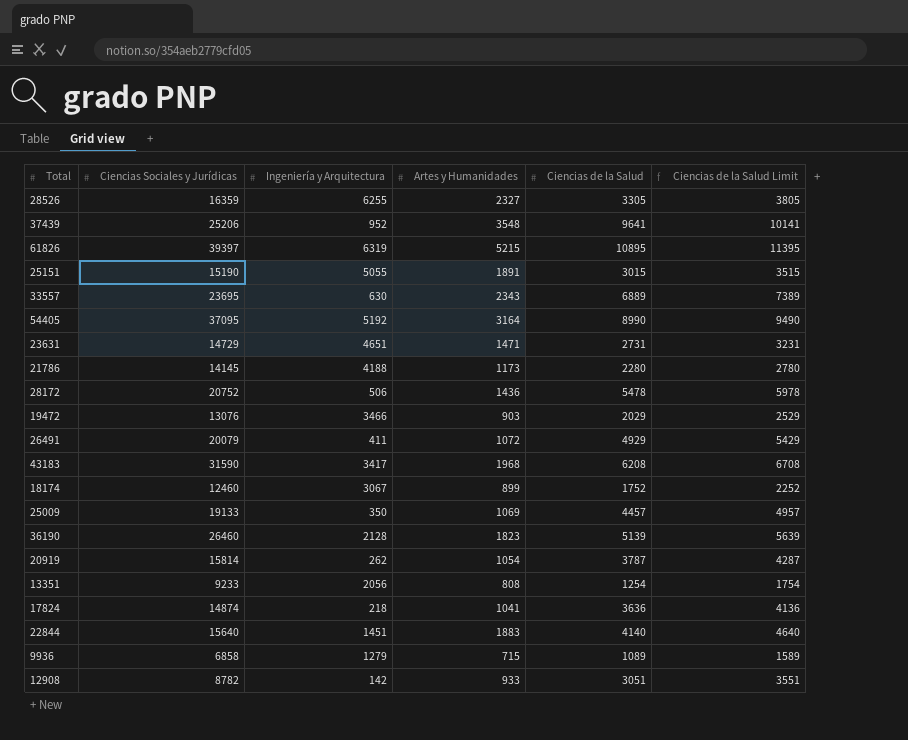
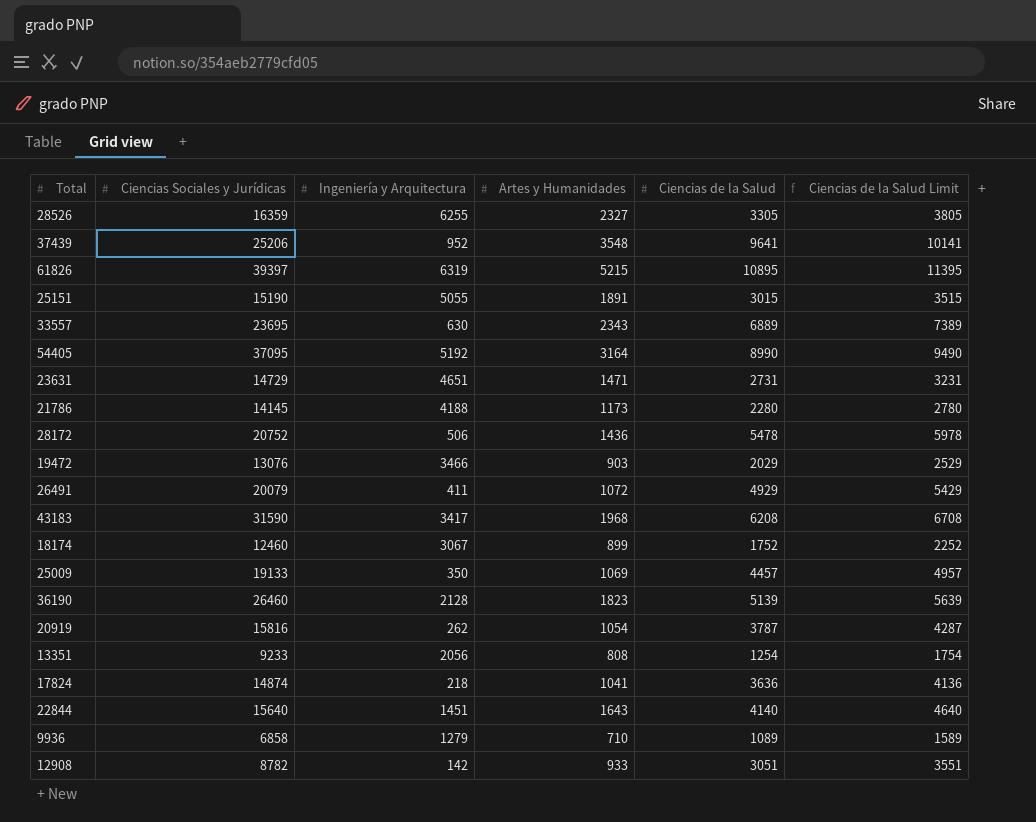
20919 | Ciencias Sociales y Jurídicas: 15814 -> 15816
22844 | Artes y Humanidades: 1883 -> 1643
9936 | Artes y Humanidades: 715 -> 710

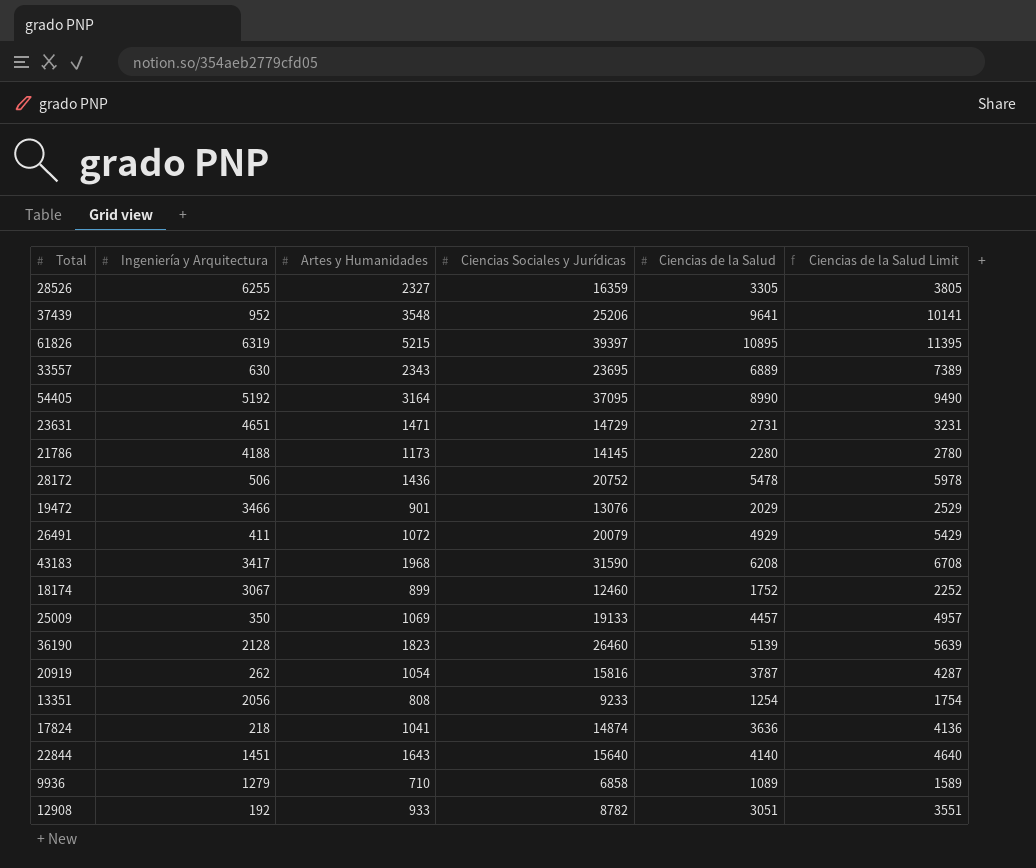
column Ciencias Sociales y Jurídicas | position: 2 -> 4
row 25151: 15190 | 5055 | 1891 | 3015 | 3515 -> none
19472 | Artes y Humanidades: 903 -> 901
12908 | Ingeniería y Arquitectura: 142 -> 192

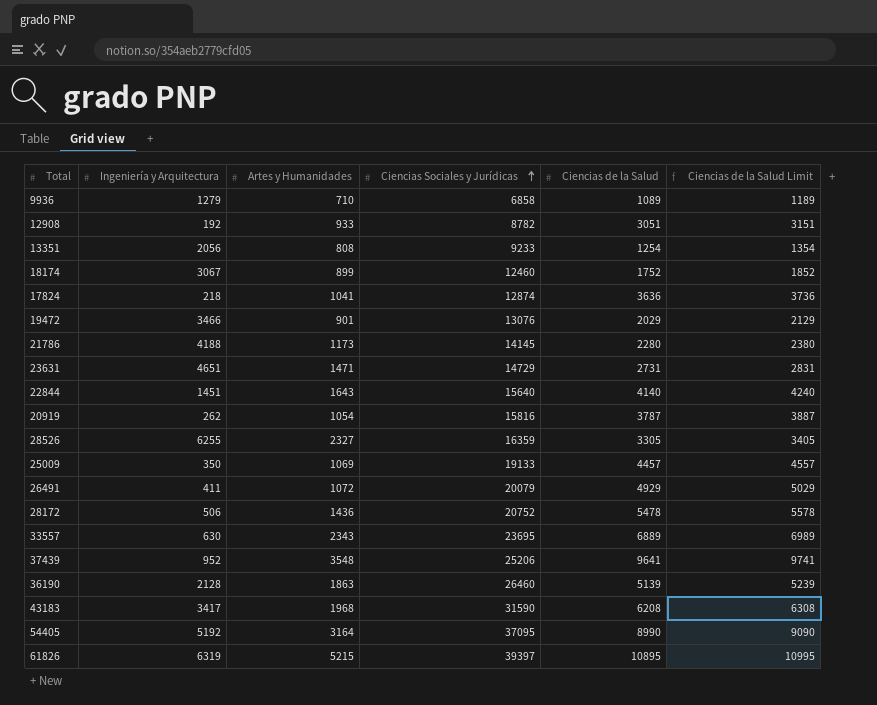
row order: none -> Ciencias Sociales y Jurídicas ascending
column Ciencias de la Salud Limit | formula: [Ciencias de la Salud] + 500 -> [Ciencias de la Salud] + 100
17824 | Ciencias Sociales y Jurídicas: 14874 -> 12874
36190 | Artes y Humanidades: 1823 -> 1863

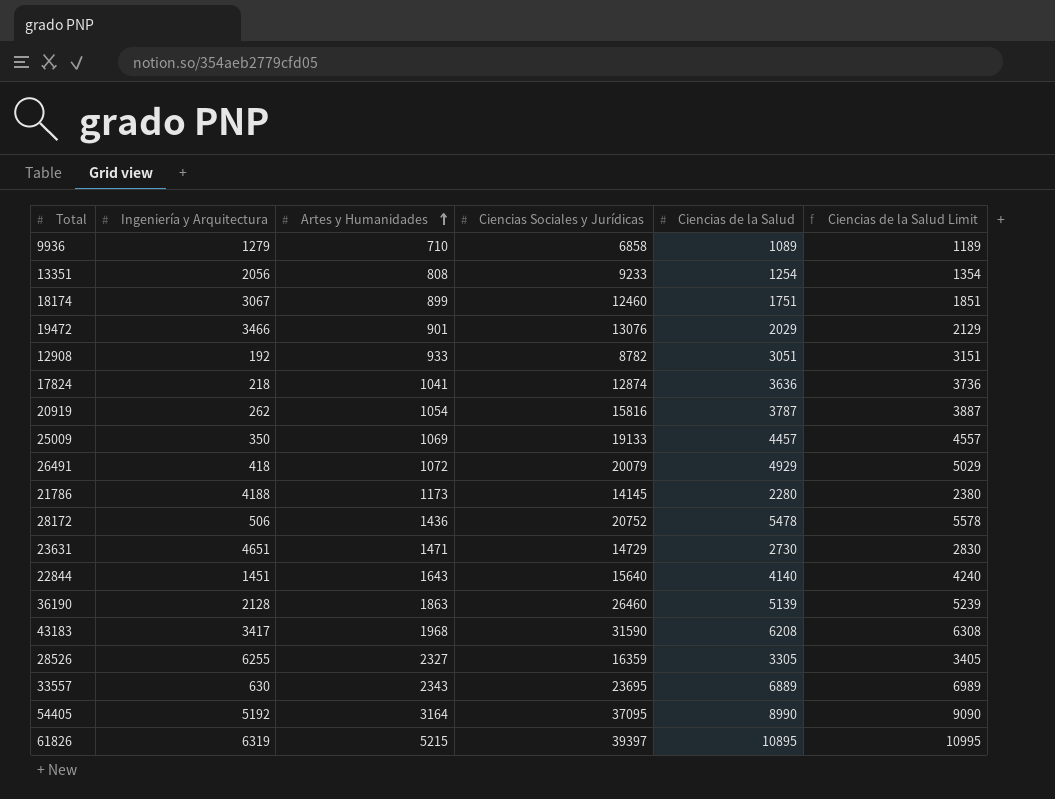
row order: Ciencias Sociales y Jurídicas ascending -> Artes y Humanidades ascending
row 37439: 952 | 3548 | 25206 | 9641 | 9741 -> none
18174 | Ciencias de la Salud: 1752 -> 1751
18174 | Ciencias de la Salud Limit: 1852 -> 1851
26491 | Ingeniería y Arquitectura: 411 -> 418
23631 | Ciencias de la Salud: 2731 -> 2730
23631 | Ciencias de la Salud Limit: 2831 -> 2830

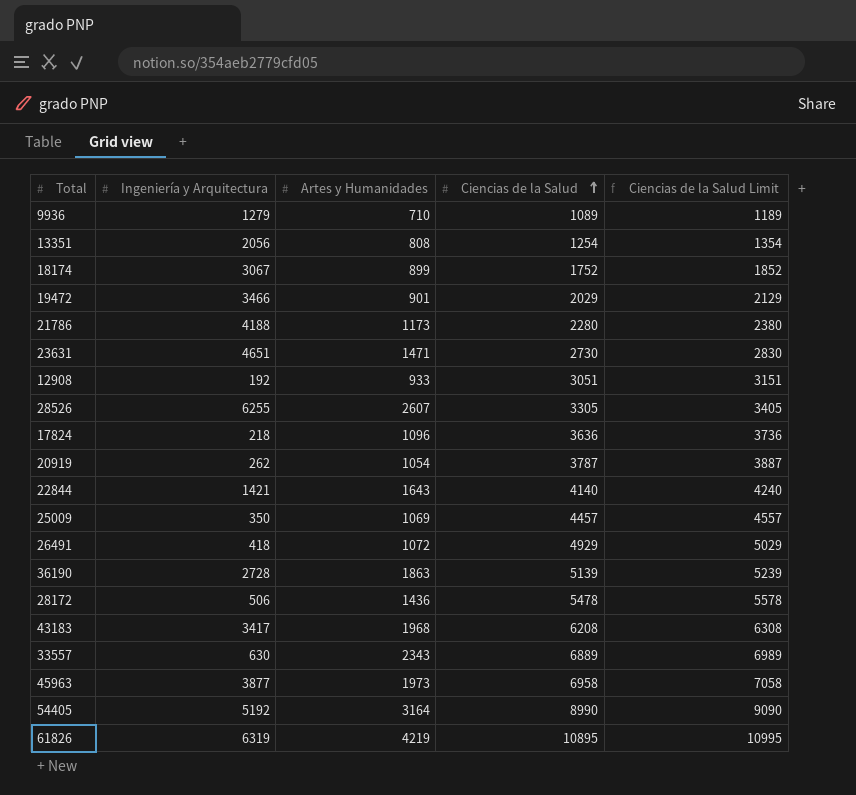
row order: Artes y Humanidades ascending -> Ciencias de la Salud ascending
column Ciencias Sociales y Jurídicas | position: 4 -> none
18174 | Ciencias de la Salud: 1751 -> 1752
18174 | Ciencias de la Salud Limit: 1851 -> 1852
28526 | Artes y Humanidades: 2327 -> 2607
17824 | Artes y Humanidades: 1041 -> 1096
22844 | Ingeniería y Arquitectura: 1451 -> 1421
36190 | Ingeniería y Arquitectura: 2128 -> 2728
row 45963: none -> 3877 | 1973 | 6958 | 7058
61826 | Artes y Humanidades: 5215 -> 4219

